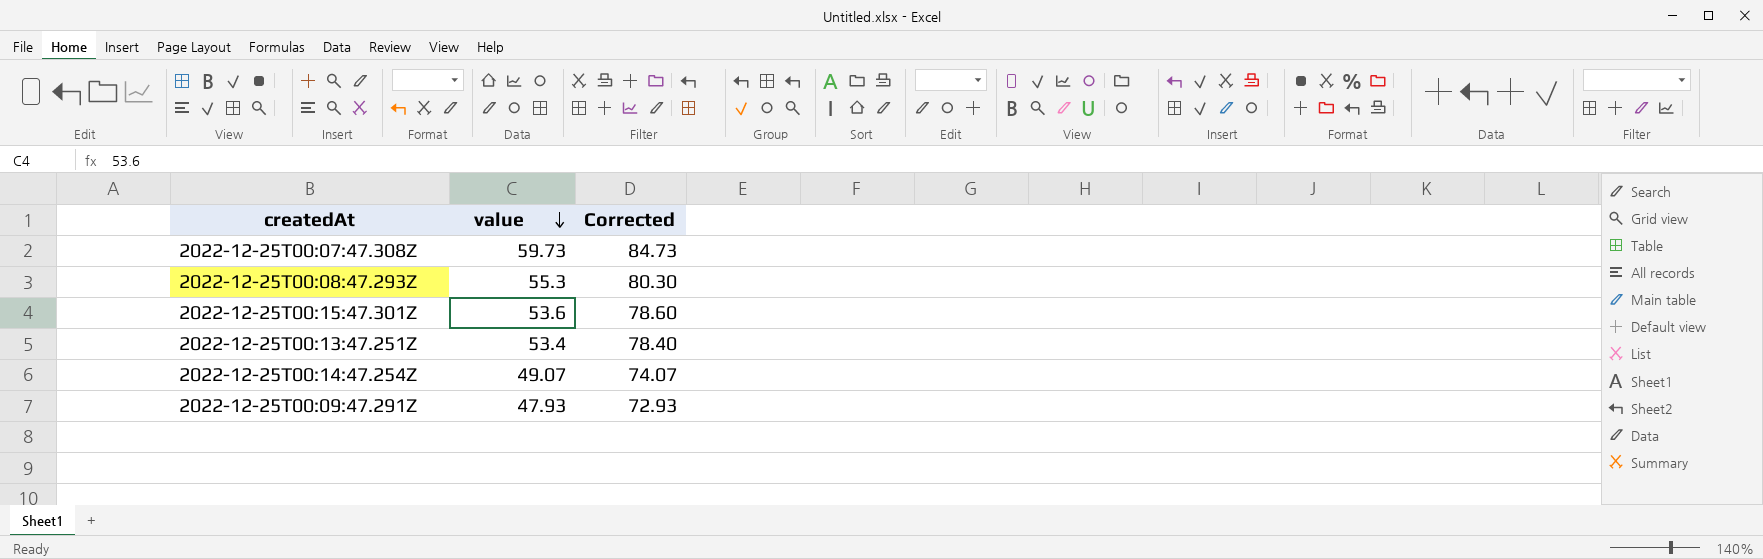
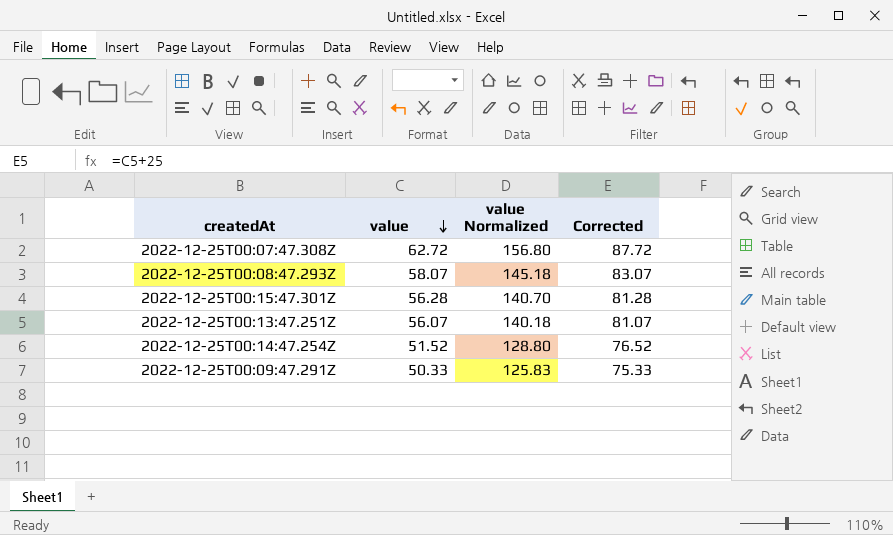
column value Normalized | formula: none -> [value] * 2.5
2022-12-25T00:07:47.308Z | value: 59.73 -> 62.72
2022-12-25T00:07:47.308Z | Corrected: 84.73 -> 87.72
2022-12-25T00:08:47.293Z | value: 55.3 -> 58.07
2022-12-25T00:08:47.293Z | Corrected: 80.30 -> 83.07
2022-12-25T00:15:47.301Z | value: 53.6 -> 56.28
2022-12-25T00:15:47.301Z | Corrected: 78.60 -> 81.28
2022-12-25T00:13:47.251Z | value: 53.4 -> 56.07
2022-12-25T00:13:47.251Z | Corrected: 78.40 -> 81.07
2022-12-25T00:14:47.254Z | value: 49.07 -> 51.52
2022-12-25T00:14:47.254Z | Corrected: 74.07 -> 76.52
2022-12-25T00:09:47.291Z | value: 47.93 -> 50.33
2022-12-25T00:09:47.291Z | Corrected: 72.93 -> 75.33

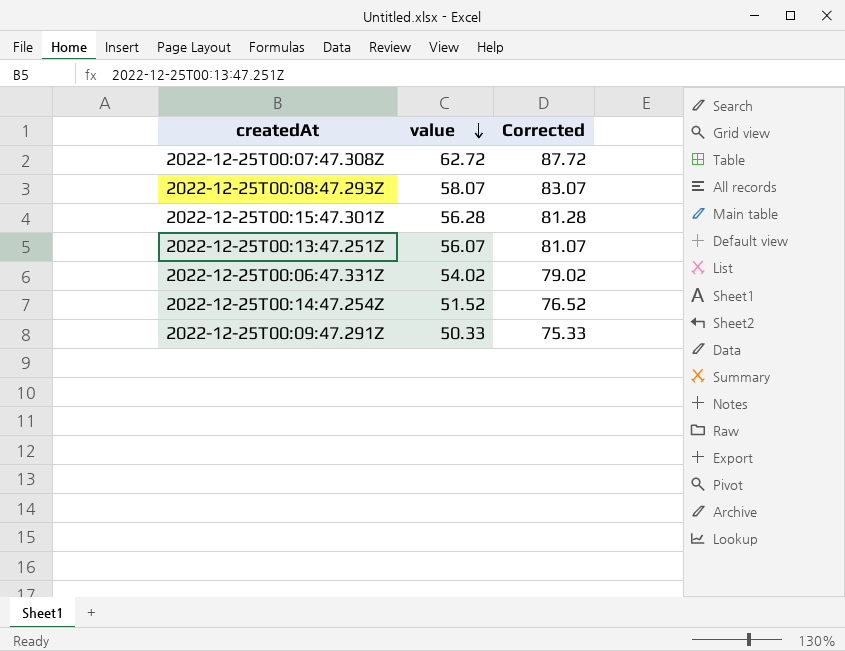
column value Normalized | formula: [value] * 2.5 -> none
row 2022-12-25T00:06:47.331Z: none -> 54.02 | 79.02

